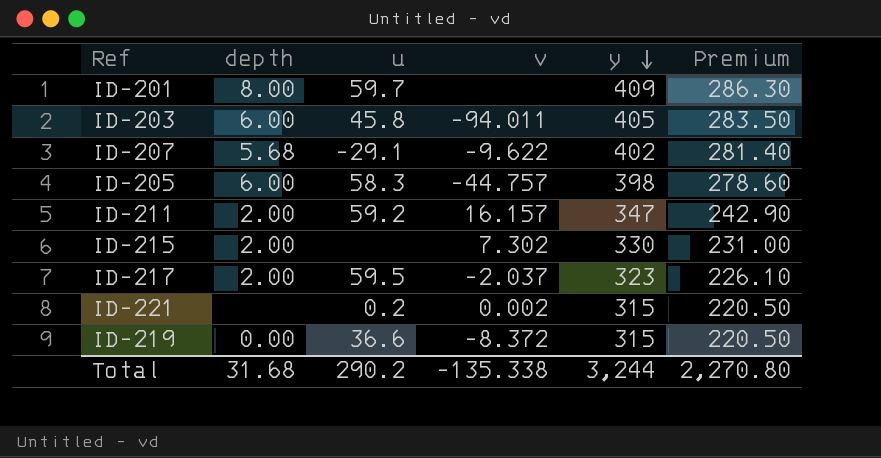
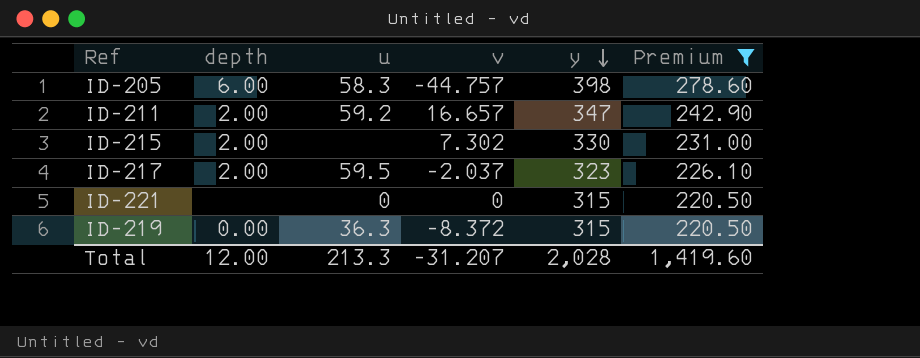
filter: none -> Premium <= 278.60
ID-211 | v: 16.157 -> 16.657
ID-221 | u: 0.2 -> 0
ID-221 | v: 0.002 -> 0
ID-219 | u: 36.6 -> 36.3
Total | depth: 31.68 -> 12.00
Total | u: 290.2 -> 213.3
Total | v: -135.338 -> -31.207
Total | y: 3,244 -> 2,028
Total | Premium: 2,270.80 -> 1,419.60

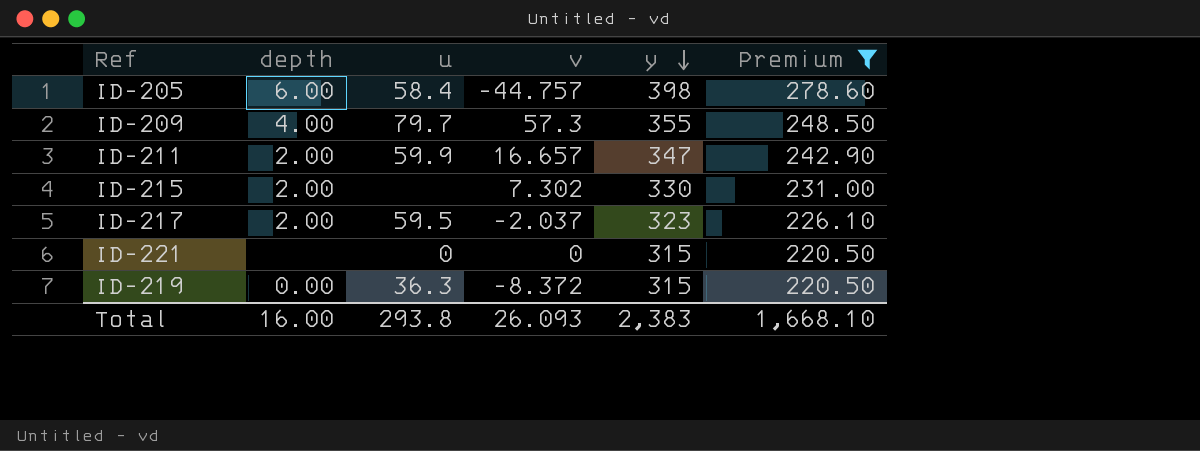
ID-205 | u: 58.3 -> 58.4
row ID-209: none -> 4.00 | 79.7 | 57.3 | 355 | 248.50
ID-211 | u: 59.2 -> 59.9
Total | depth: 12.00 -> 16.00
Total | u: 213.3 -> 293.8
Total | v: -31.207 -> 26.093
Total | y: 2,028 -> 2,383
Total | Premium: 1,419.60 -> 1,668.10

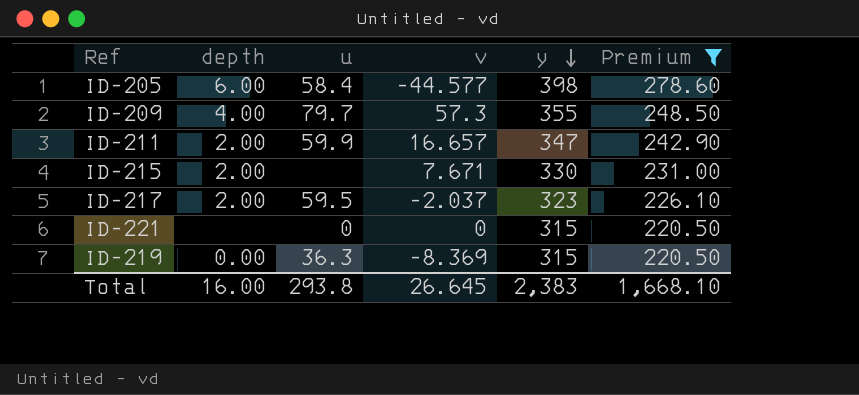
ID-205 | v: -44.757 -> -44.577
ID-215 | v: 7.302 -> 7.671
ID-219 | v: -8.372 -> -8.369
Total | v: 26.093 -> 26.645

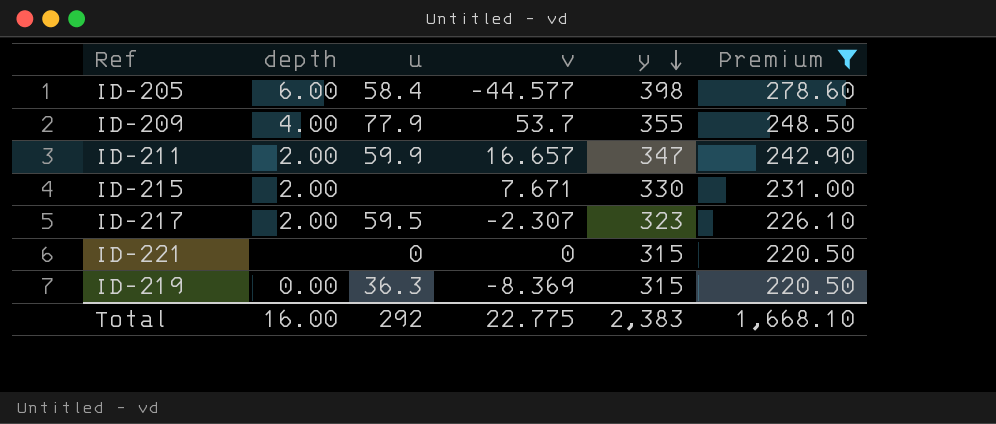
ID-209 | u: 79.7 -> 77.9
ID-209 | v: 57.3 -> 53.7
ID-217 | v: -2.037 -> -2.307
Total | u: 293.8 -> 292
Total | v: 26.645 -> 22.775

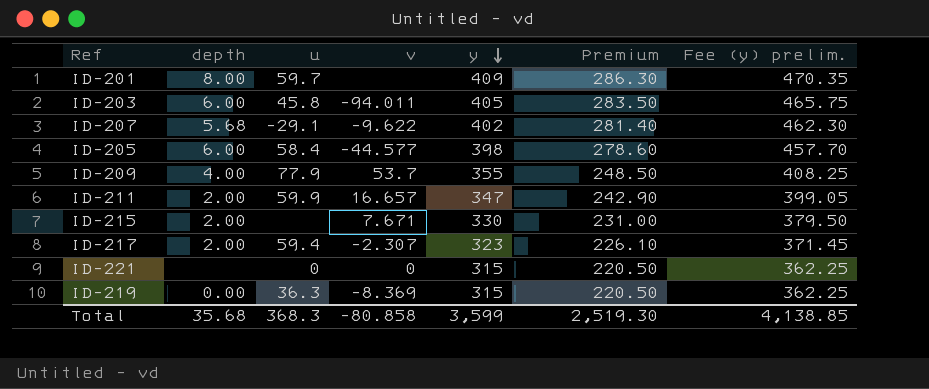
filter: Premium <= 278.60 -> none
column Fee (y) prelim. | formula: none -> [y] * 1.15
ID-217 | u: 59.5 -> 59.4
Total | depth: 16.00 -> 35.68
Total | u: 292 -> 368.3
Total | v: 22.775 -> -80.858
Total | y: 2,383 -> 3,599
Total | Premium: 1,668.10 -> 2,519.30

